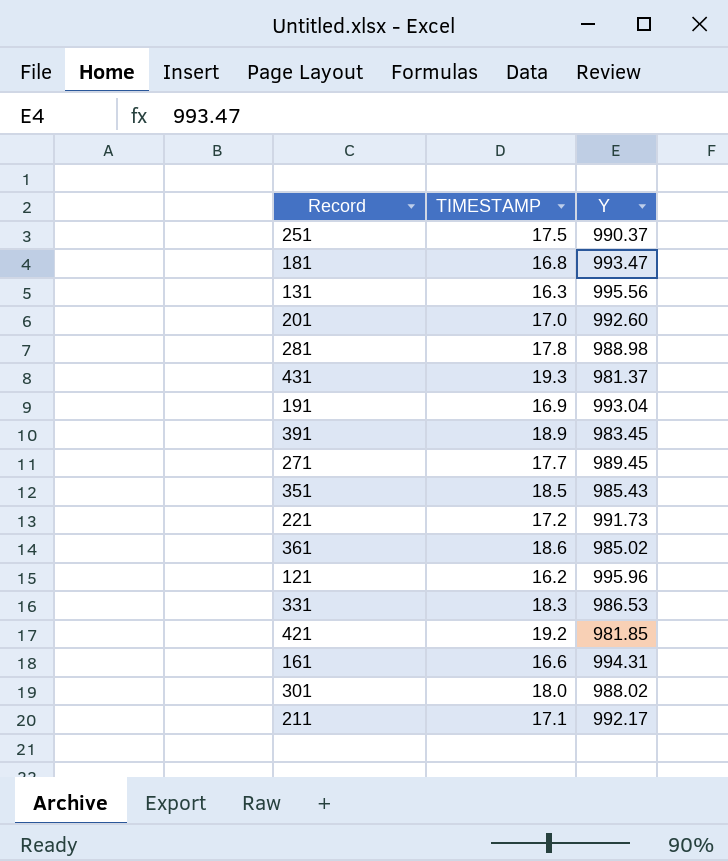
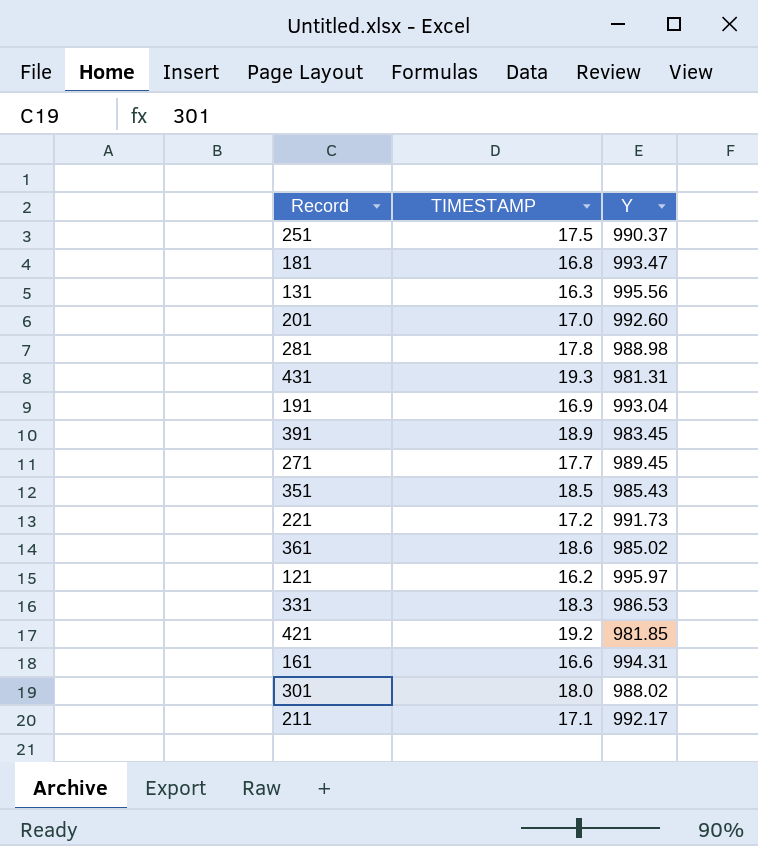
431 | Y: 981.37 -> 981.31
121 | Y: 995.96 -> 995.97

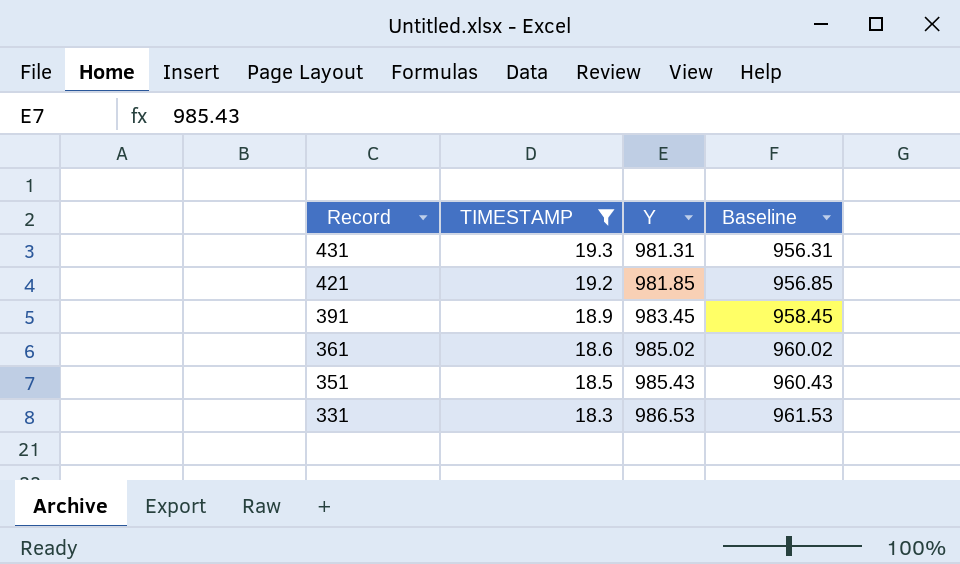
filter: none -> TIMESTAMP >= 18.3
row order: none -> Record descending
column Baseline | formula: none -> [Y] - 25

